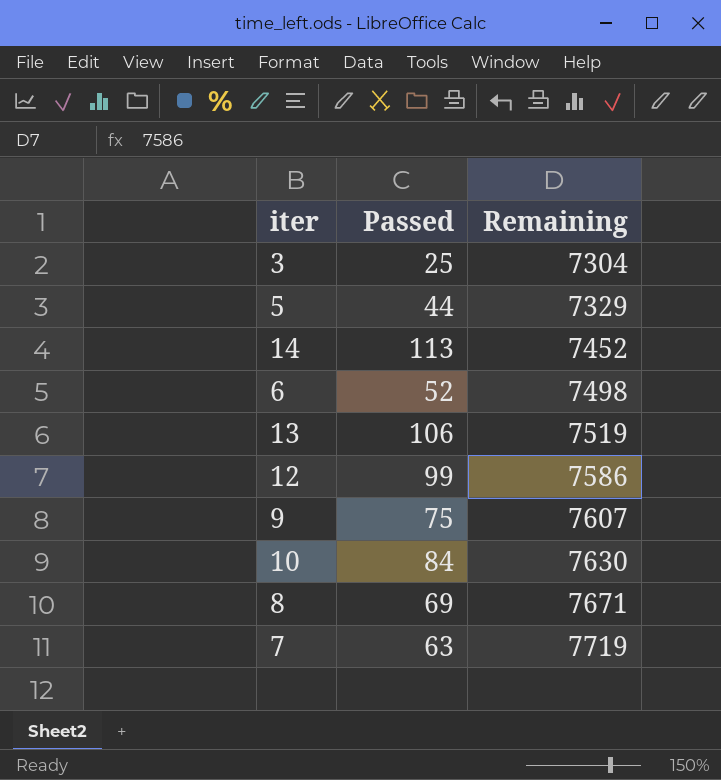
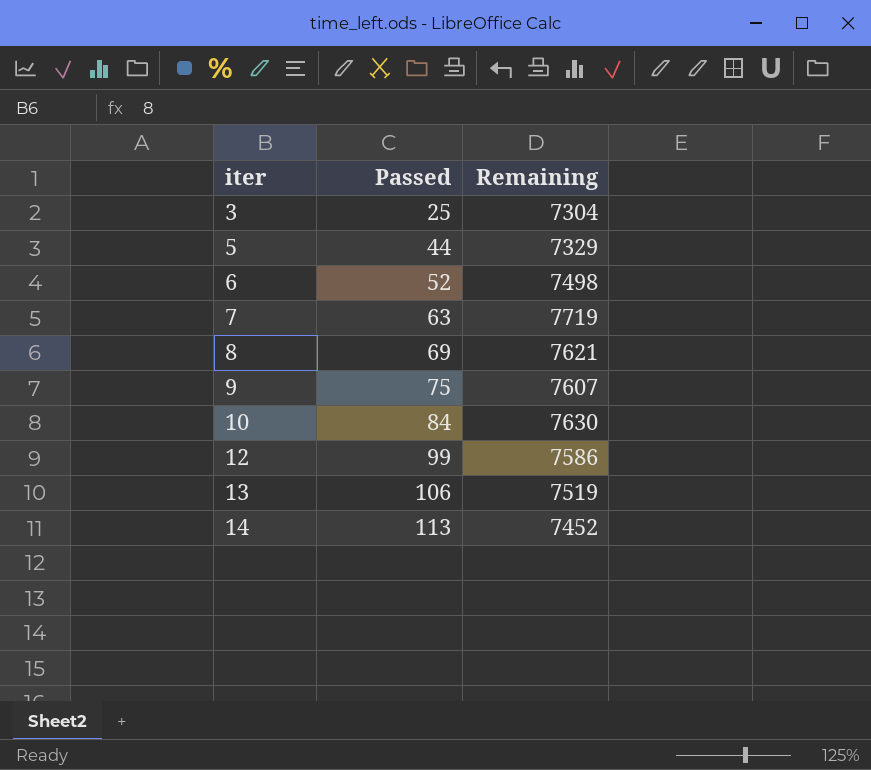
row order: Remaining ascending -> iter ascending
8 | Remaining: 7671 -> 7621

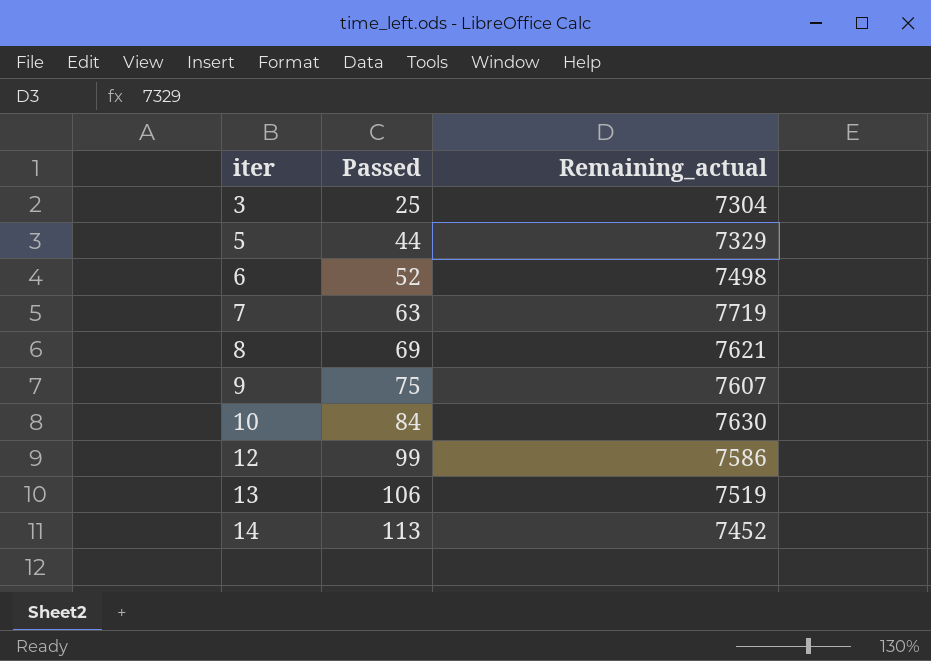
column name: Remaining -> Remaining_actual

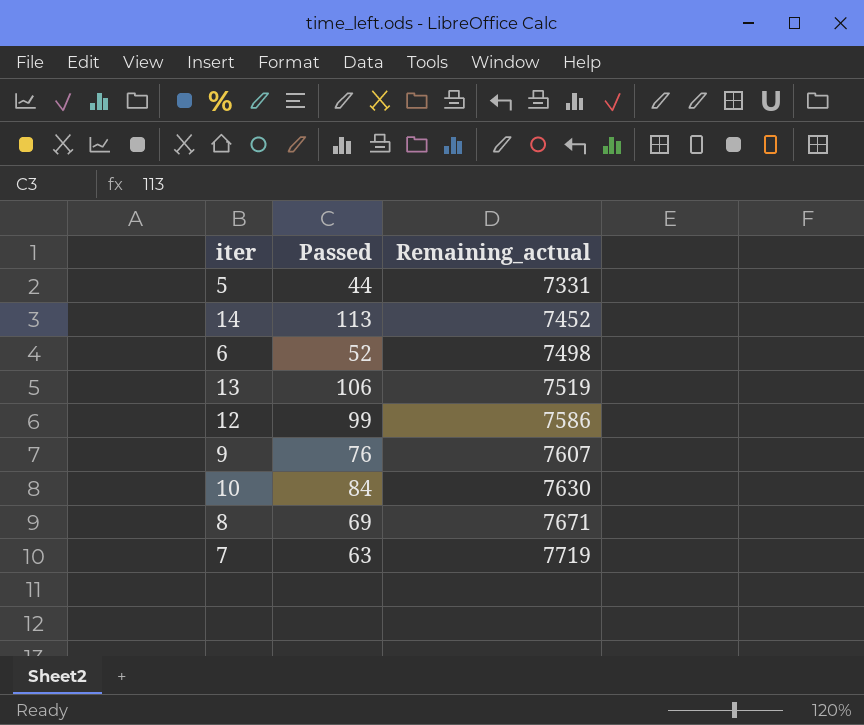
row order: iter ascending -> Remaining_actual ascending
row 3: 25 | 7304 -> none
5 | Remaining_actual: 7329 -> 7331
9 | Passed: 75 -> 76
8 | Remaining_actual: 7621 -> 7671

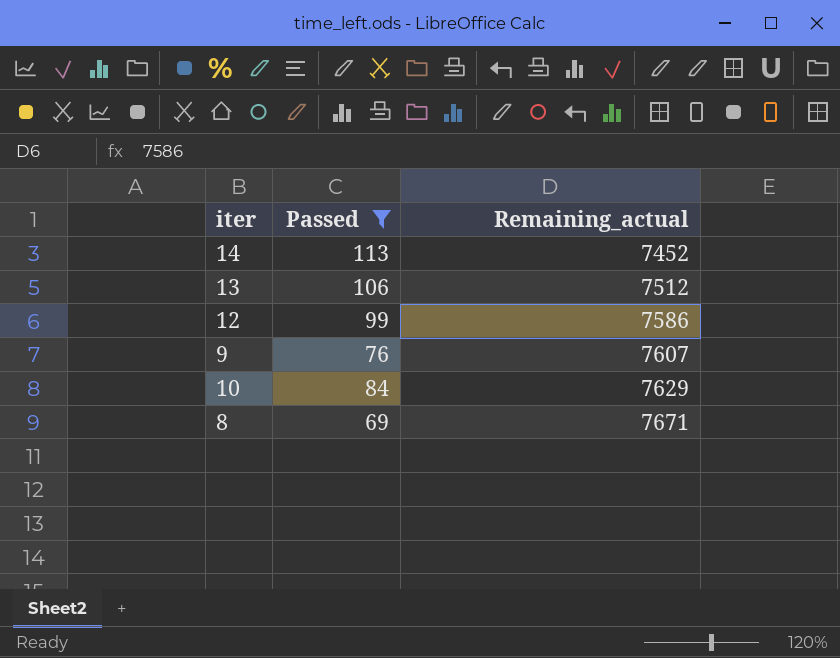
filter: none -> Passed >= 69
13 | Remaining_actual: 7519 -> 7512
10 | Remaining_actual: 7630 -> 7629

